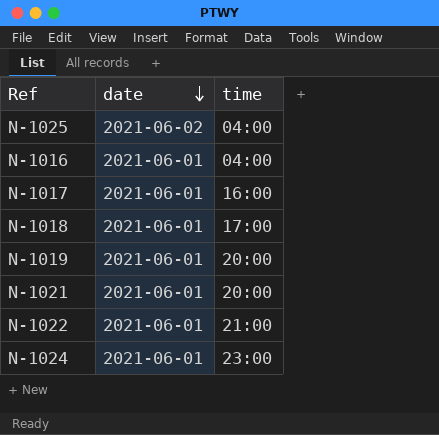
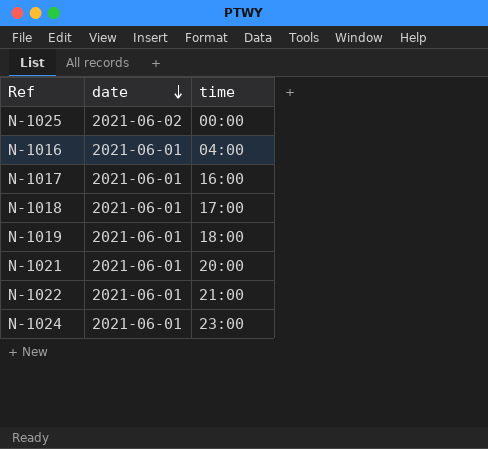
N-1025 | time: 04:00 -> 00:00
N-1019 | time: 20:00 -> 18:00

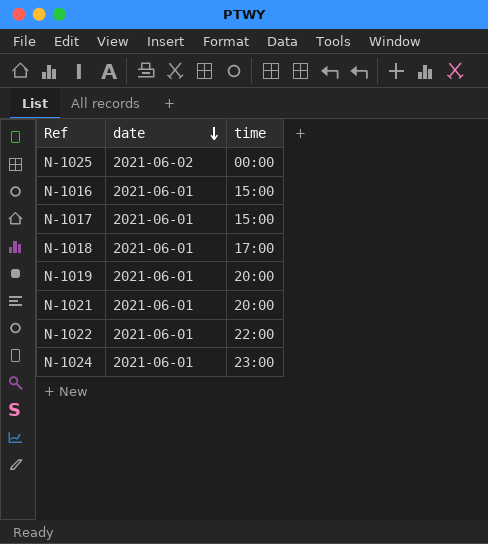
N-1016 | time: 04:00 -> 15:00
N-1017 | time: 16:00 -> 15:00
N-1019 | time: 18:00 -> 20:00
N-1022 | time: 21:00 -> 22:00

